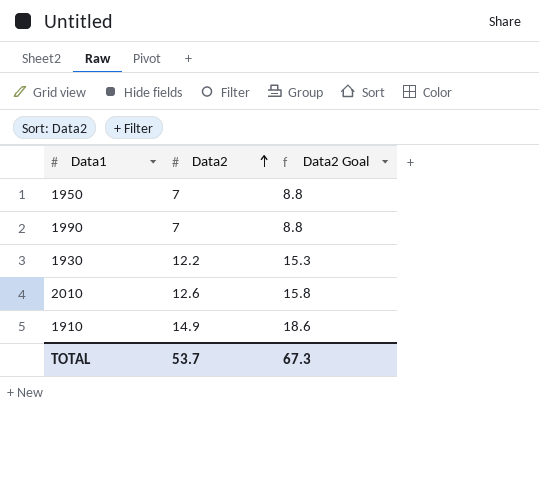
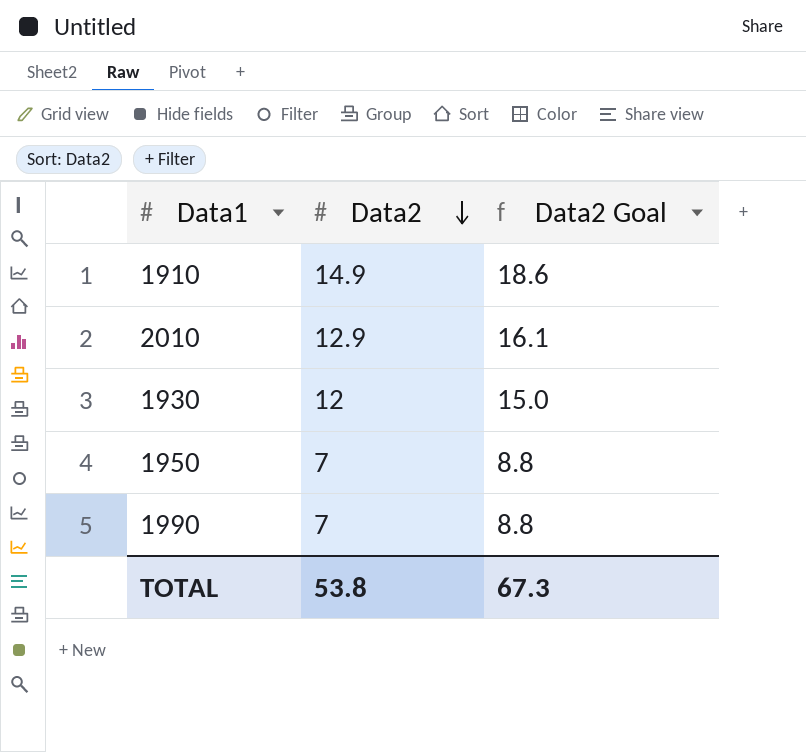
row order: Data2 ascending -> Data2 descending
2010 | Data2: 12.6 -> 12.9
2010 | Data2 Goal: 15.8 -> 16.1
1930 | Data2: 12.2 -> 12
1930 | Data2 Goal: 15.3 -> 15.0
TOTAL | Data2: 53.7 -> 53.8

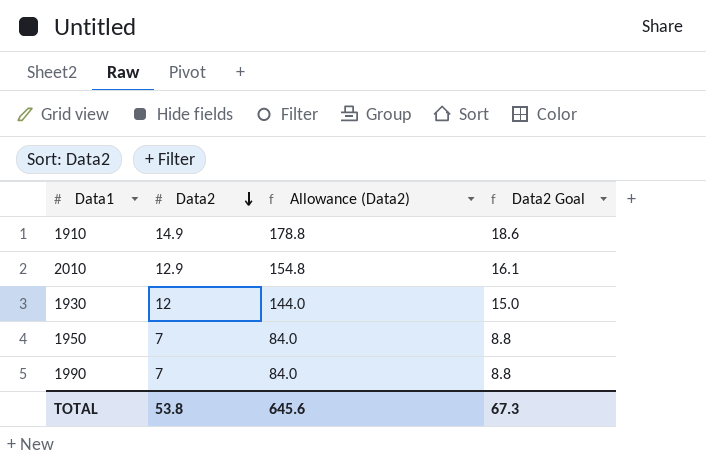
column Allowance (Data2) | formula: none -> [Data2] * 12

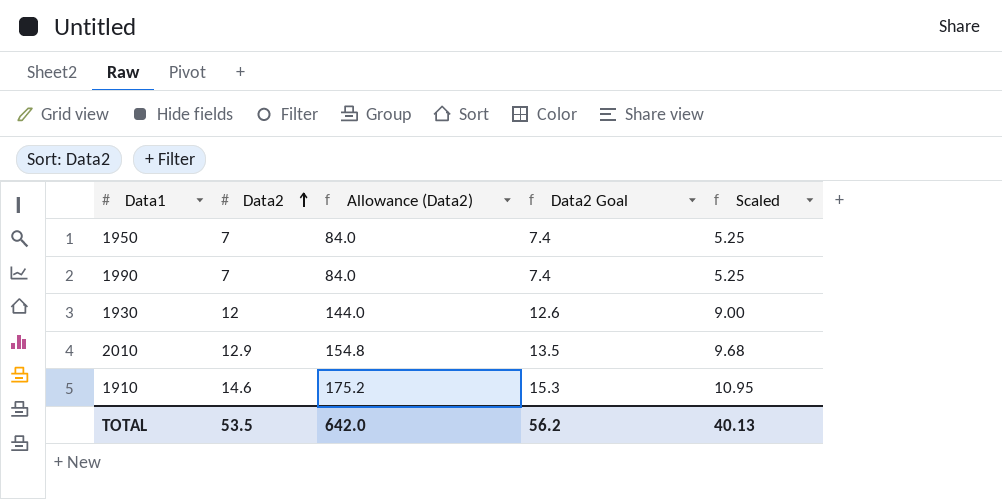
row order: Data2 descending -> Data2 ascending
column Data2 Goal | formula: [Data2] * 1.25 -> [Data2] * 1.05
column Scaled | formula: none -> [Data2] * 0.75
1910 | Data2: 14.9 -> 14.6
1910 | Allowance (Data2): 178.8 -> 175.2
TOTAL | Data2: 53.8 -> 53.5
TOTAL | Allowance (Data2): 645.6 -> 642.0
TOTAL | Data2 Goal: 67.3 -> 56.2

